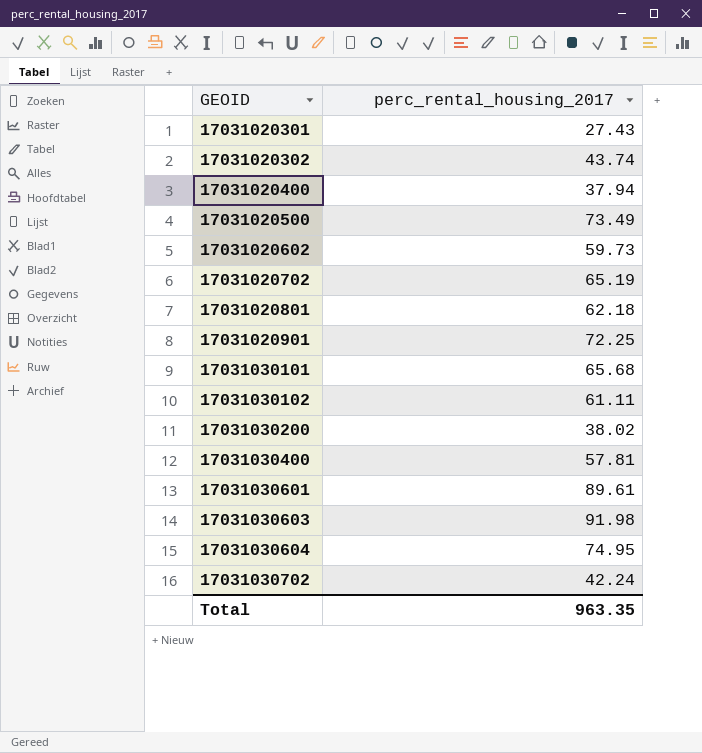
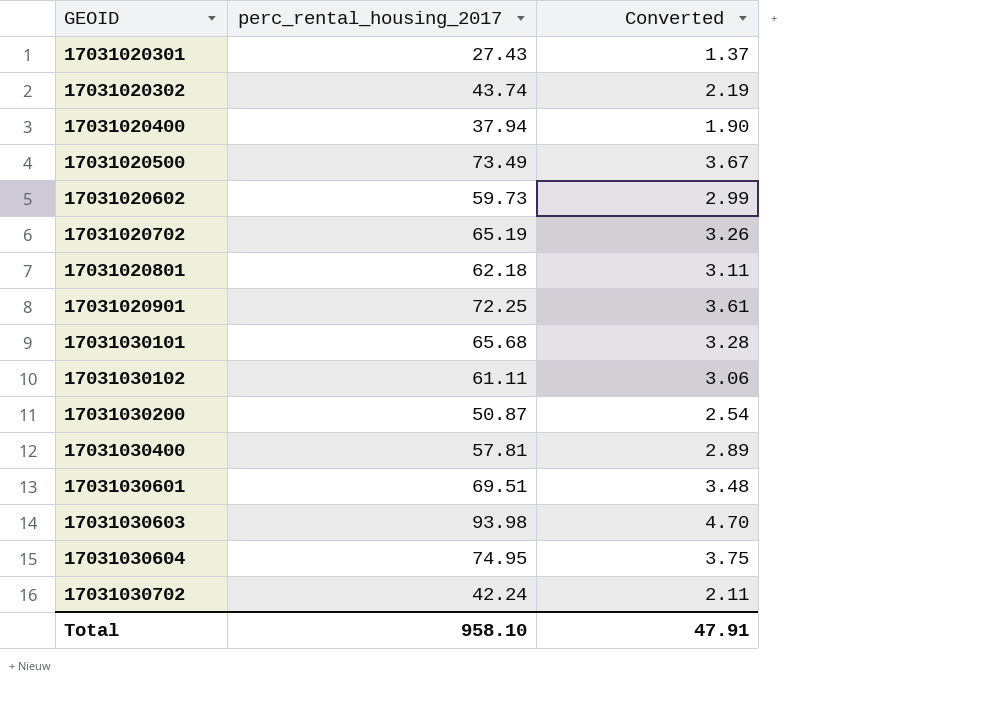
column Converted | formula: none -> [perc_rental_housing_2017] * 0.05
17031030200 | perc_rental_housing_2017: 38.02 -> 50.87
17031030601 | perc_rental_housing_2017: 89.61 -> 69.51
17031030603 | perc_rental_housing_2017: 91.98 -> 93.98
Total | perc_rental_housing_2017: 963.35 -> 958.10

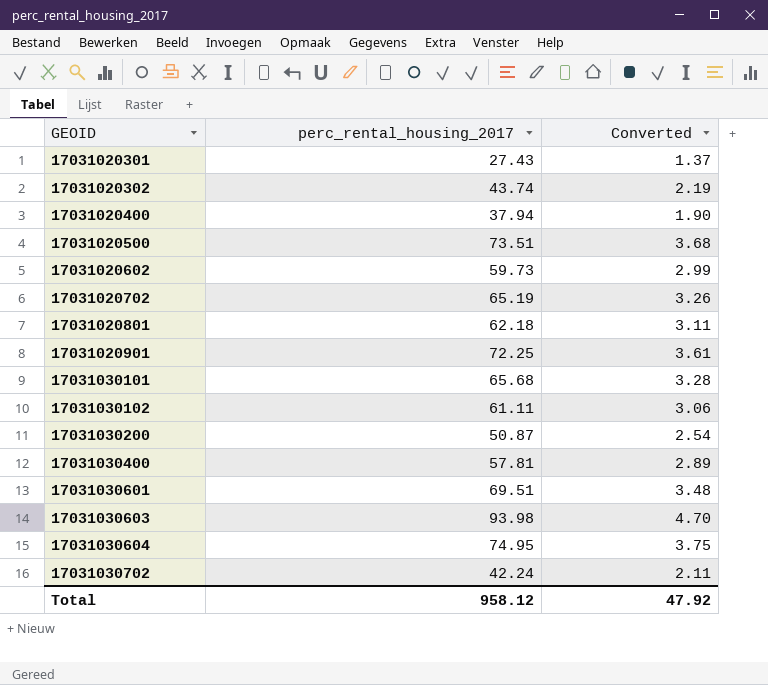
17031020500 | perc_rental_housing_2017: 73.49 -> 73.51
17031020500 | Converted: 3.67 -> 3.68
Total | perc_rental_housing_2017: 958.10 -> 958.12
Total | Converted: 47.91 -> 47.92

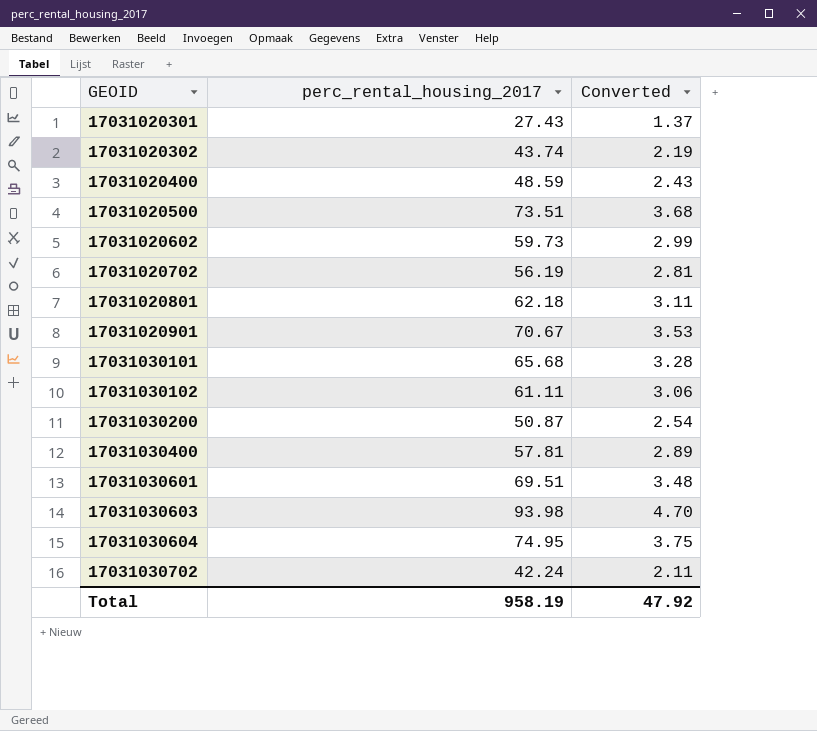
17031020400 | perc_rental_housing_2017: 37.94 -> 48.59
17031020400 | Converted: 1.90 -> 2.43
17031020702 | perc_rental_housing_2017: 65.19 -> 56.19
17031020702 | Converted: 3.26 -> 2.81
17031020901 | perc_rental_housing_2017: 72.25 -> 70.67
17031020901 | Converted: 3.61 -> 3.53
Total | perc_rental_housing_2017: 958.12 -> 958.19

